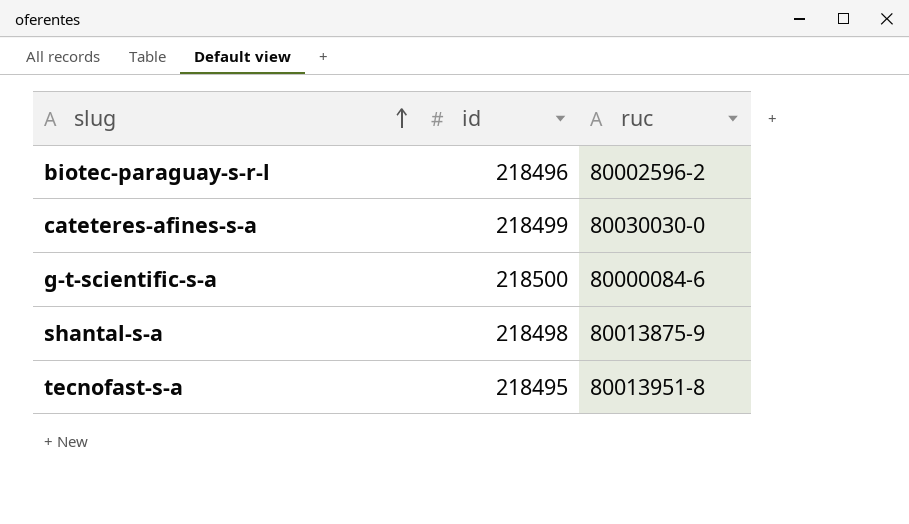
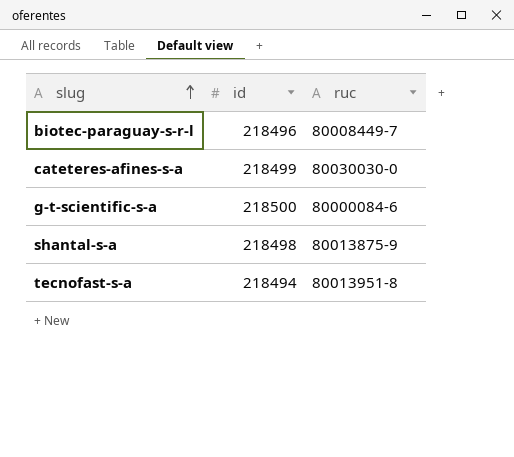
biotec-paraguay-s-r-l | ruc: 80002596-2 -> 80008449-7
tecnofast-s-a | id: 218495 -> 218494

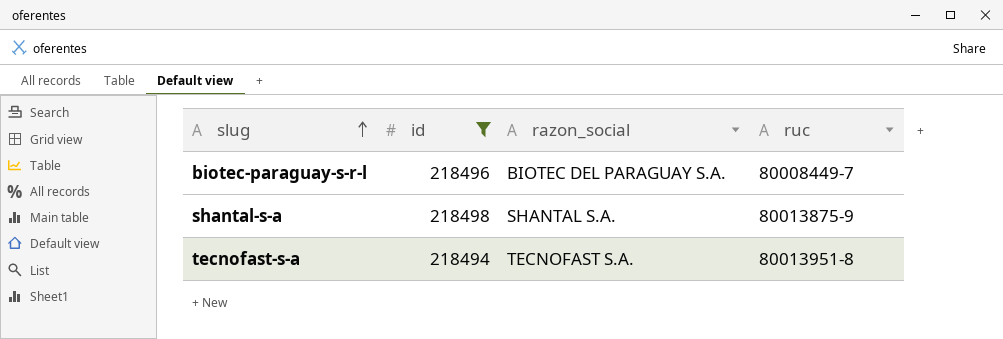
filter: none -> id <= 218498
column razon_social | position: none -> 3

